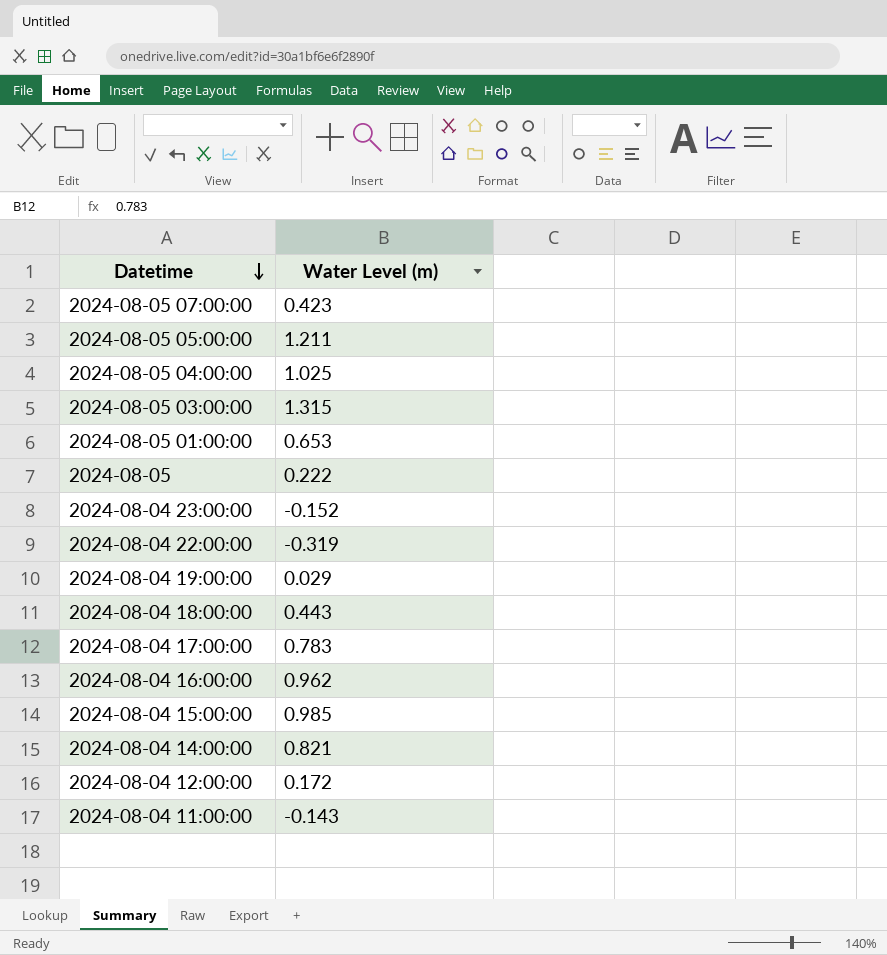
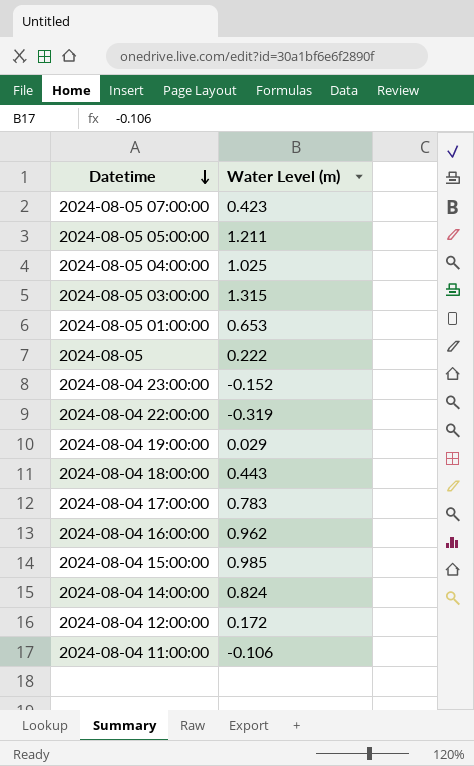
2024-08-04 14:00:00 | Water Level (m): 0.821 -> 0.824
2024-08-04 11:00:00 | Water Level (m): -0.143 -> -0.106

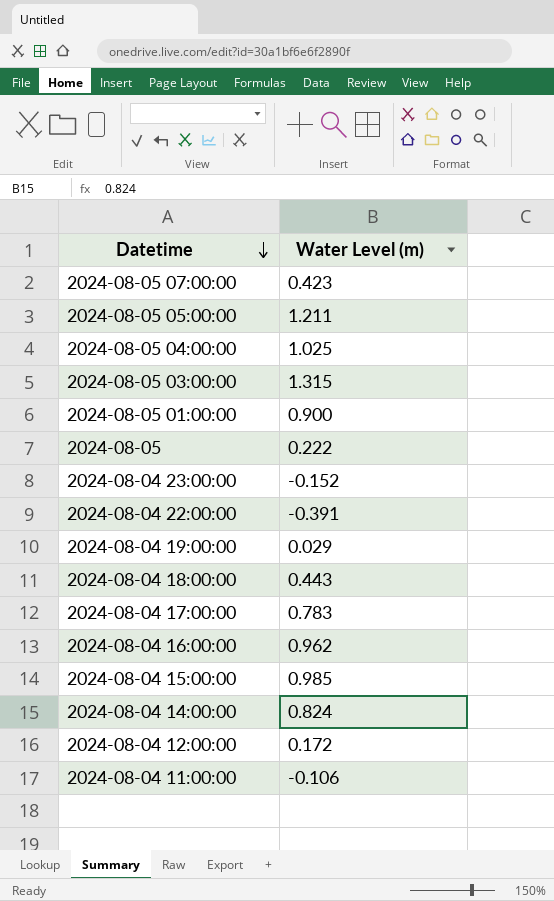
2024-08-05 01:00:00 | Water Level (m): 0.653 -> 0.900
2024-08-04 22:00:00 | Water Level (m): -0.319 -> -0.391

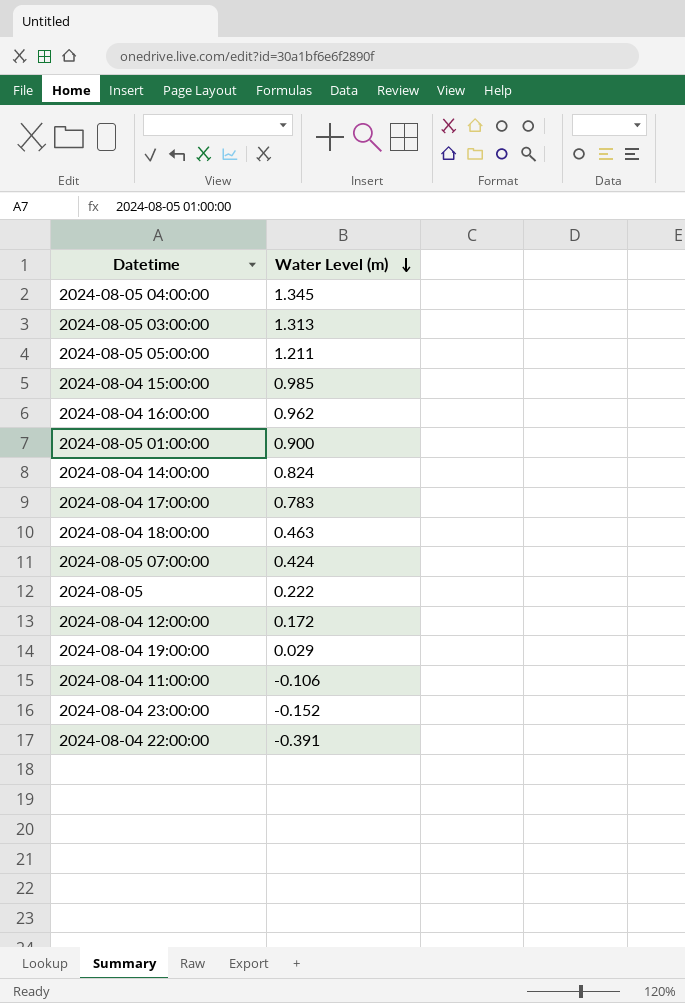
row order: Datetime descending -> Water Level (m) descending
2024-08-05 04:00:00 | Water Level (m): 1.025 -> 1.345
2024-08-05 03:00:00 | Water Level (m): 1.315 -> 1.313
2024-08-04 18:00:00 | Water Level (m): 0.443 -> 0.463
2024-08-05 07:00:00 | Water Level (m): 0.423 -> 0.424

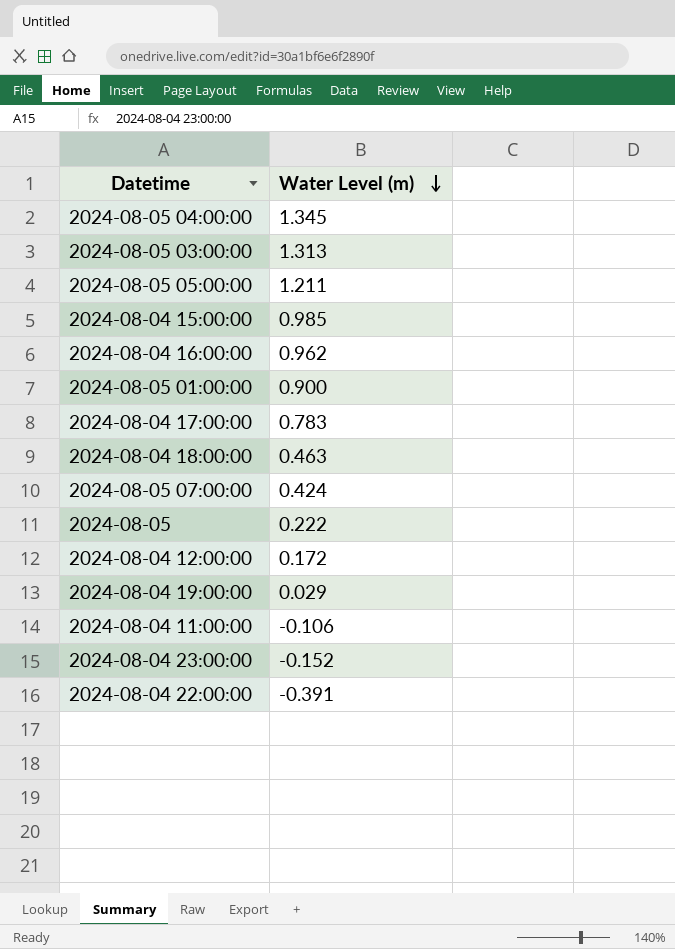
row 2024-08-04 14:00:00: 0.824 -> none

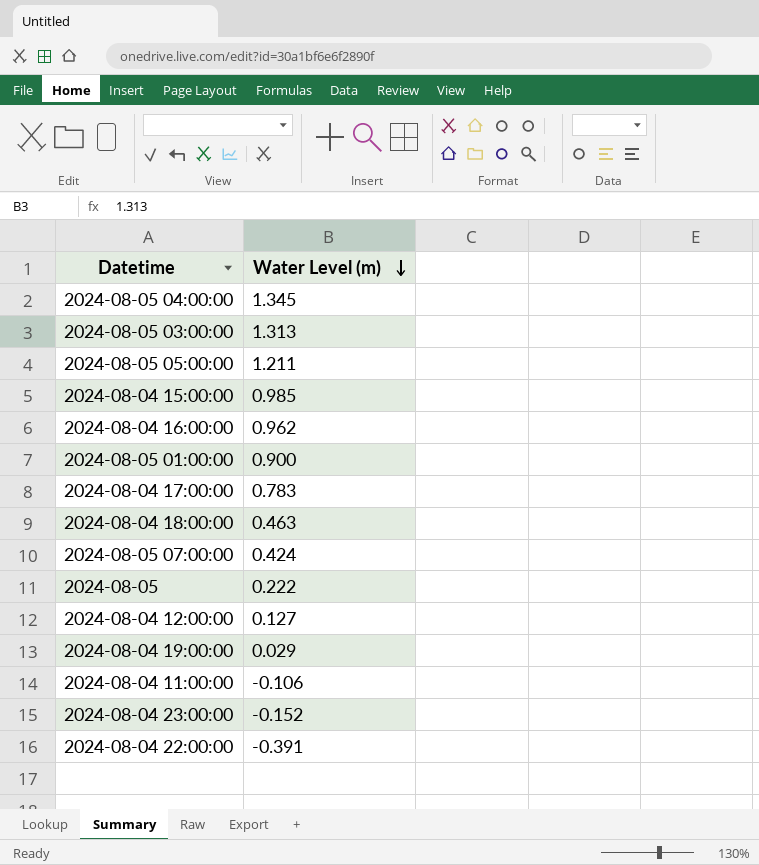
2024-08-04 12:00:00 | Water Level (m): 0.172 -> 0.127

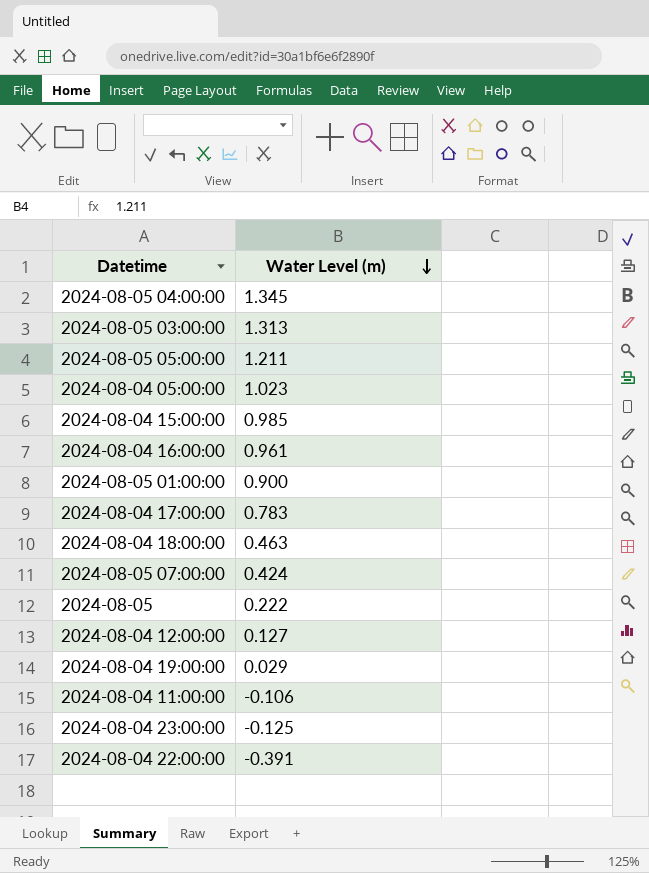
row 2024-08-04 05:00:00: none -> 1.023
2024-08-04 16:00:00 | Water Level (m): 0.962 -> 0.961
2024-08-04 23:00:00 | Water Level (m): -0.152 -> -0.125

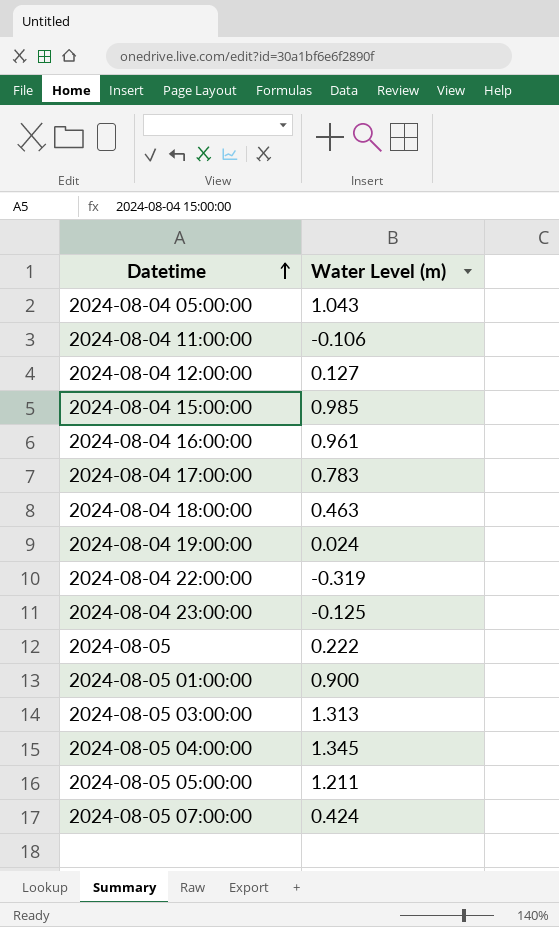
row order: Water Level (m) descending -> Datetime ascending
2024-08-04 05:00:00 | Water Level (m): 1.023 -> 1.043
2024-08-04 19:00:00 | Water Level (m): 0.029 -> 0.024
2024-08-04 22:00:00 | Water Level (m): -0.391 -> -0.319

